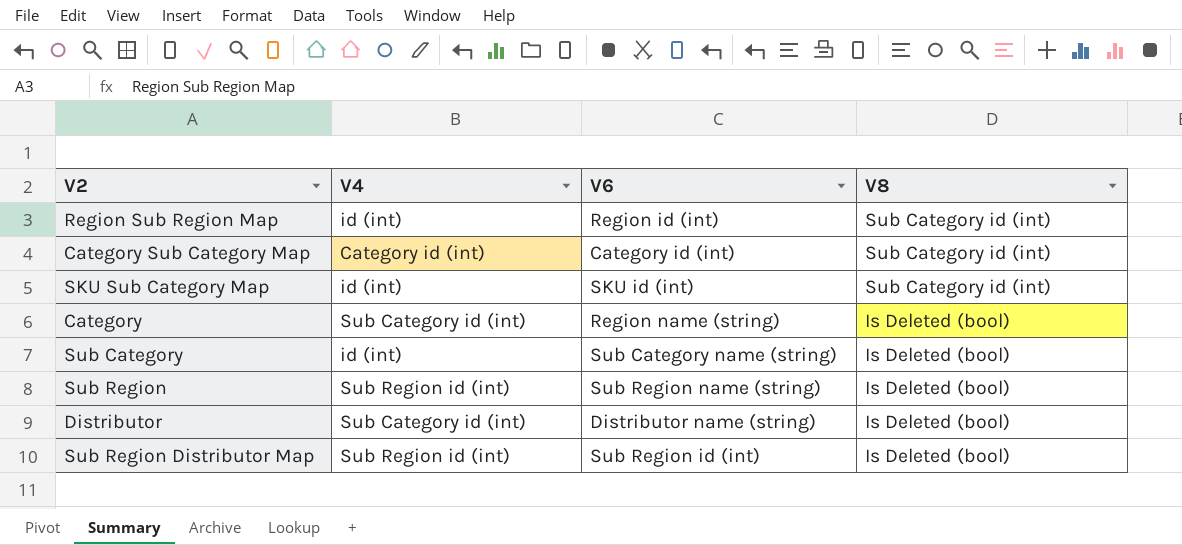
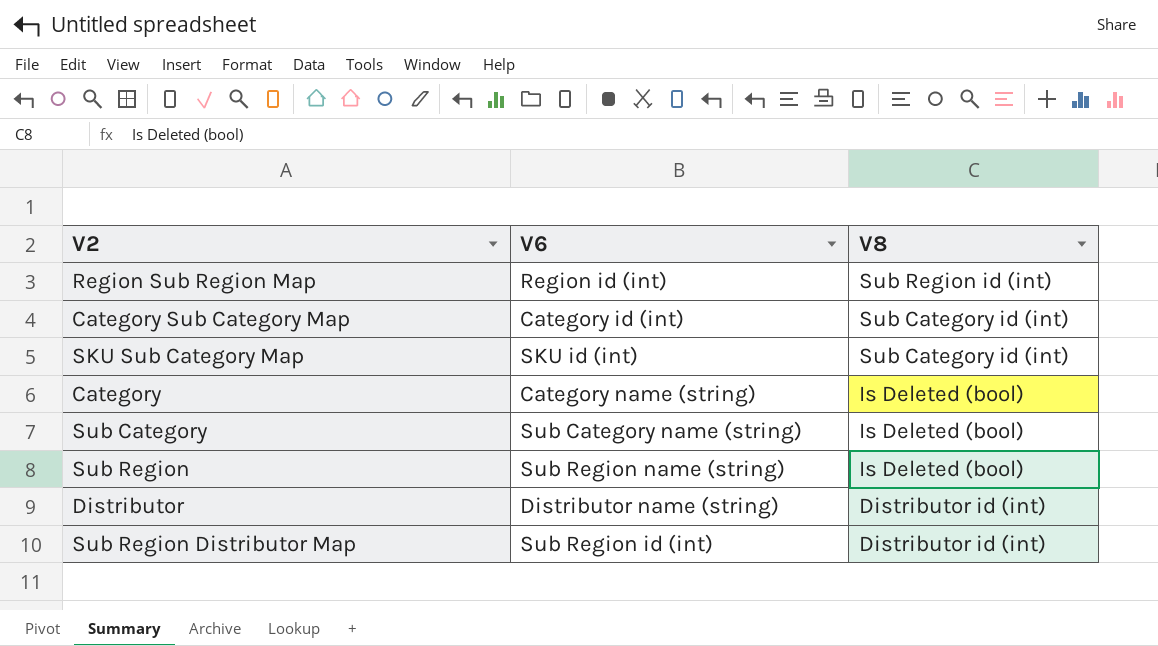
column V4 | position: 2 -> none
Region Sub Region Map | V8: Sub Category id (int) -> Sub Region id (int)
Category | V6: Region name (string) -> Category name (string)
Distributor | V8: Is Deleted (bool) -> Distributor id (int)
Sub Region Distributor Map | V8: Is Deleted (bool) -> Distributor id (int)

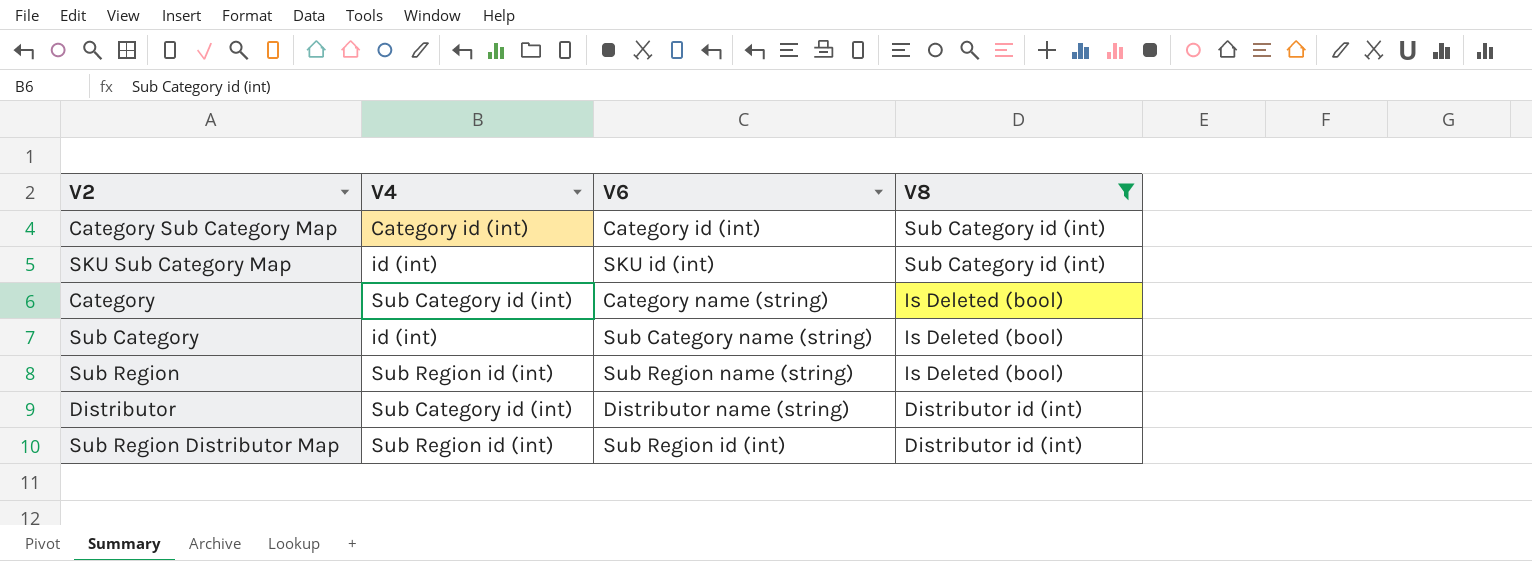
filter: none -> V8 != Sub Region id (int)
column V4 | position: none -> 2

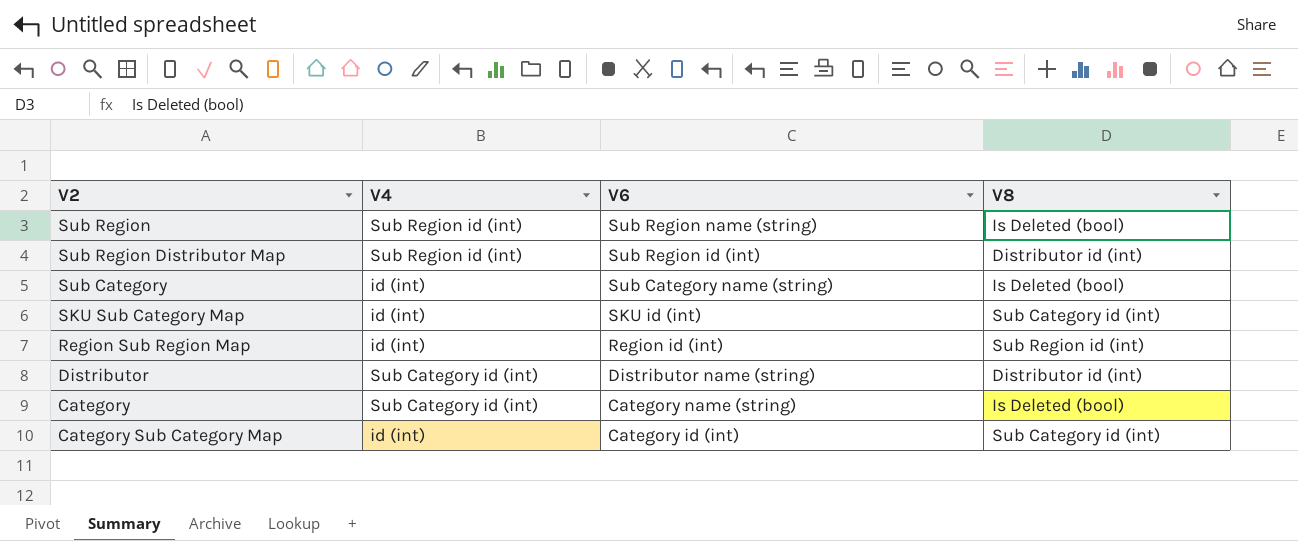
filter: V8 != Sub Region id (int) -> none
row order: V8 descending -> V6 descending
Category Sub Category Map | V4: Category id (int) -> id (int)

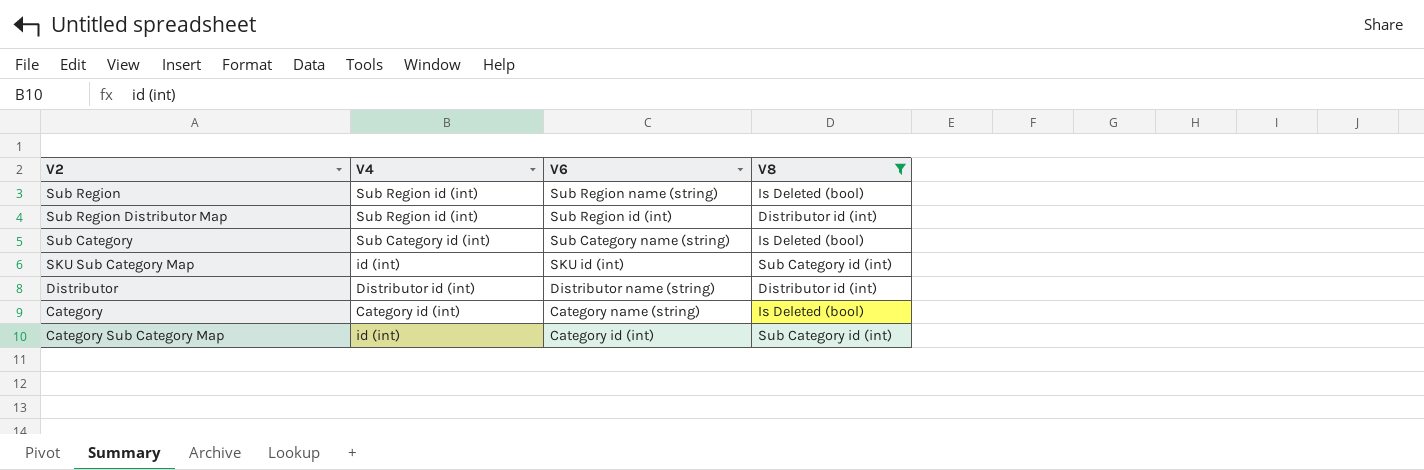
filter: none -> V8 != Sub Region id (int)
Sub Category | V4: id (int) -> Sub Category id (int)
Distributor | V4: Sub Category id (int) -> Distributor id (int)
Category | V4: Sub Category id (int) -> Category id (int)

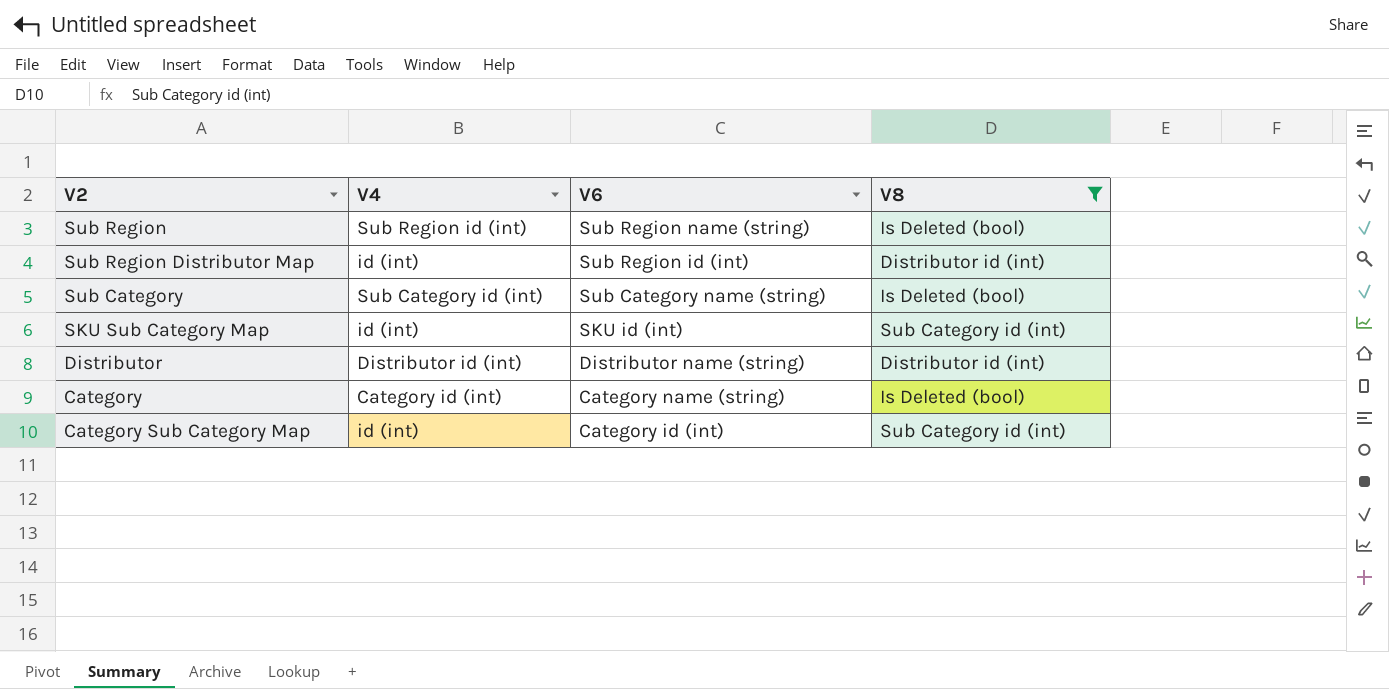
Sub Region Distributor Map | V4: Sub Region id (int) -> id (int)

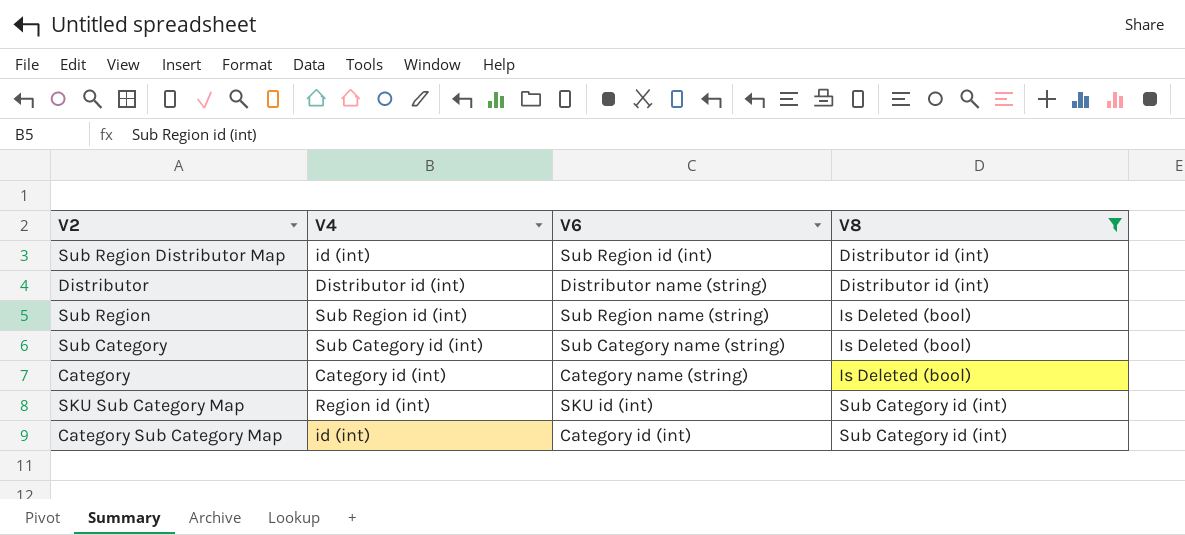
row order: V6 descending -> V8 ascending
SKU Sub Category Map | V4: id (int) -> Region id (int)

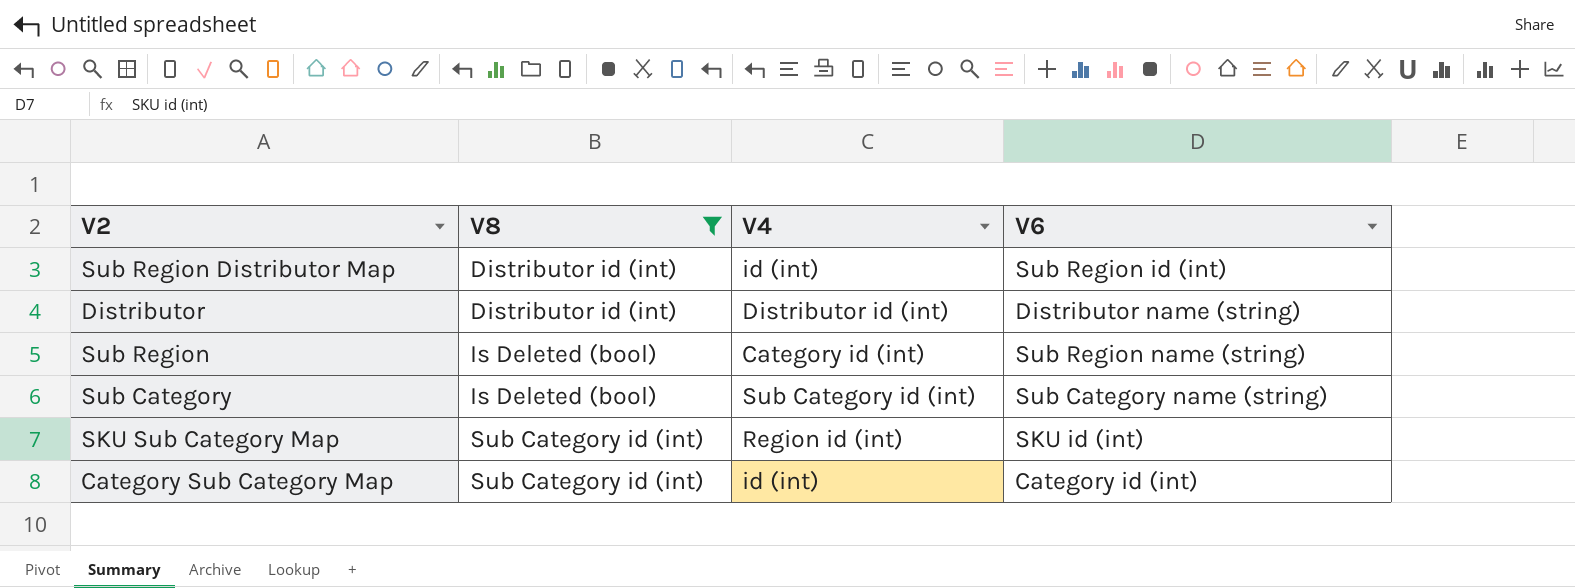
column V8 | position: 4 -> 2
row Category: Category id (int) | Category name (string) | Is Deleted (bool) -> none
Sub Region | V4: Sub Region id (int) -> Category id (int)

